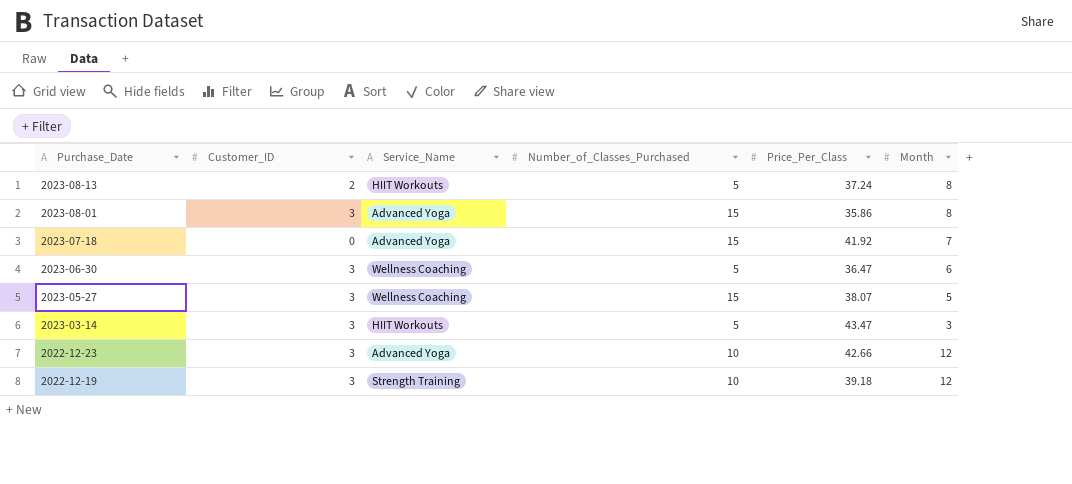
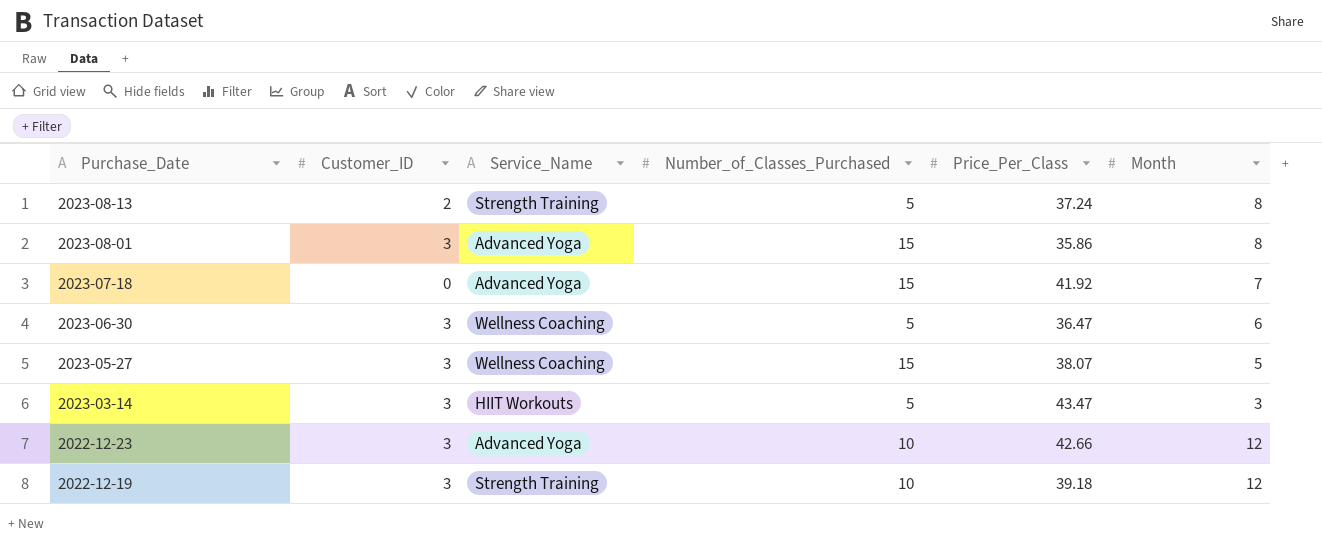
2023-08-13 | Service_Name: HIIT Workouts -> Strength Training

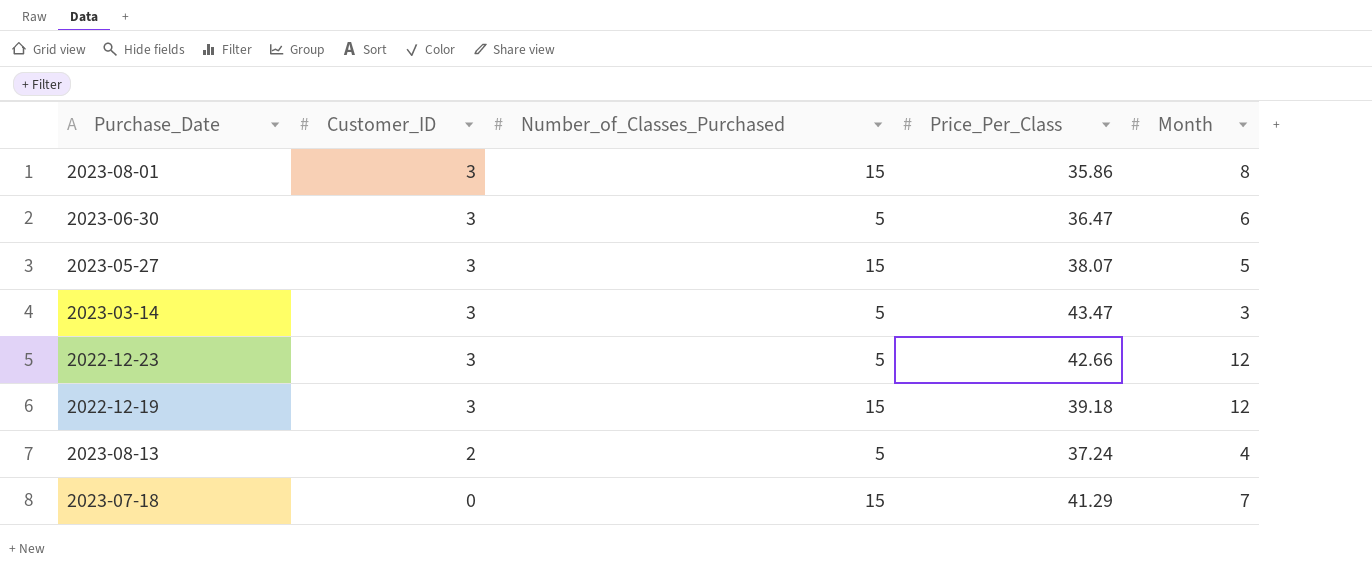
row order: Purchase_Date descending -> Customer_ID descending
column Service_Name | position: 3 -> none
2022-12-23 | Number_of_Classes_Purchased: 10 -> 5
2022-12-19 | Number_of_Classes_Purchased: 10 -> 15
2023-08-13 | Month: 8 -> 4
2023-07-18 | Price_Per_Class: 41.92 -> 41.29

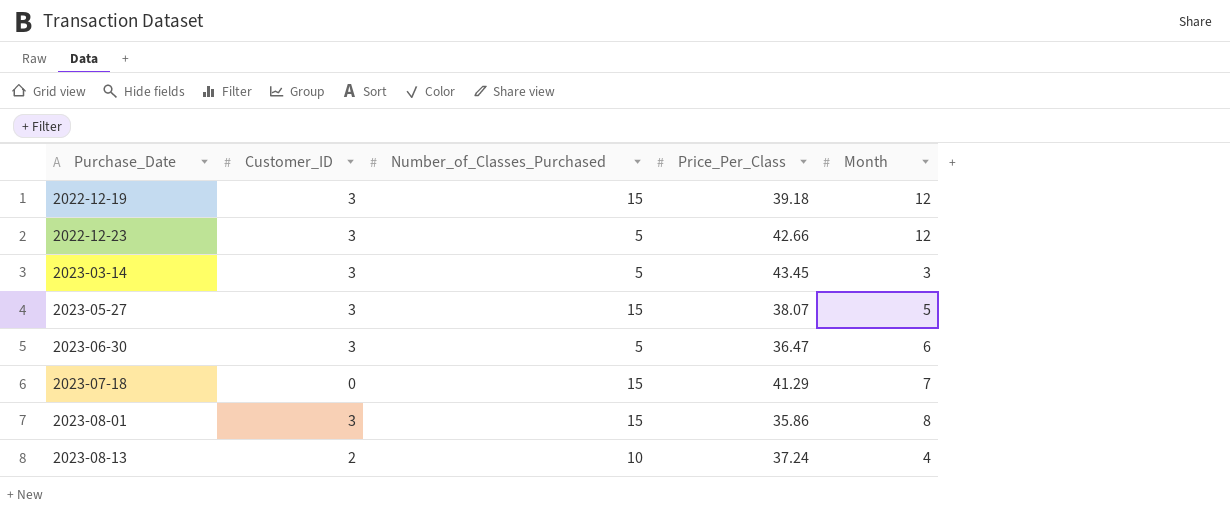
row order: Customer_ID descending -> Purchase_Date ascending
2023-03-14 | Price_Per_Class: 43.47 -> 43.45
2023-08-13 | Number_of_Classes_Purchased: 5 -> 10

